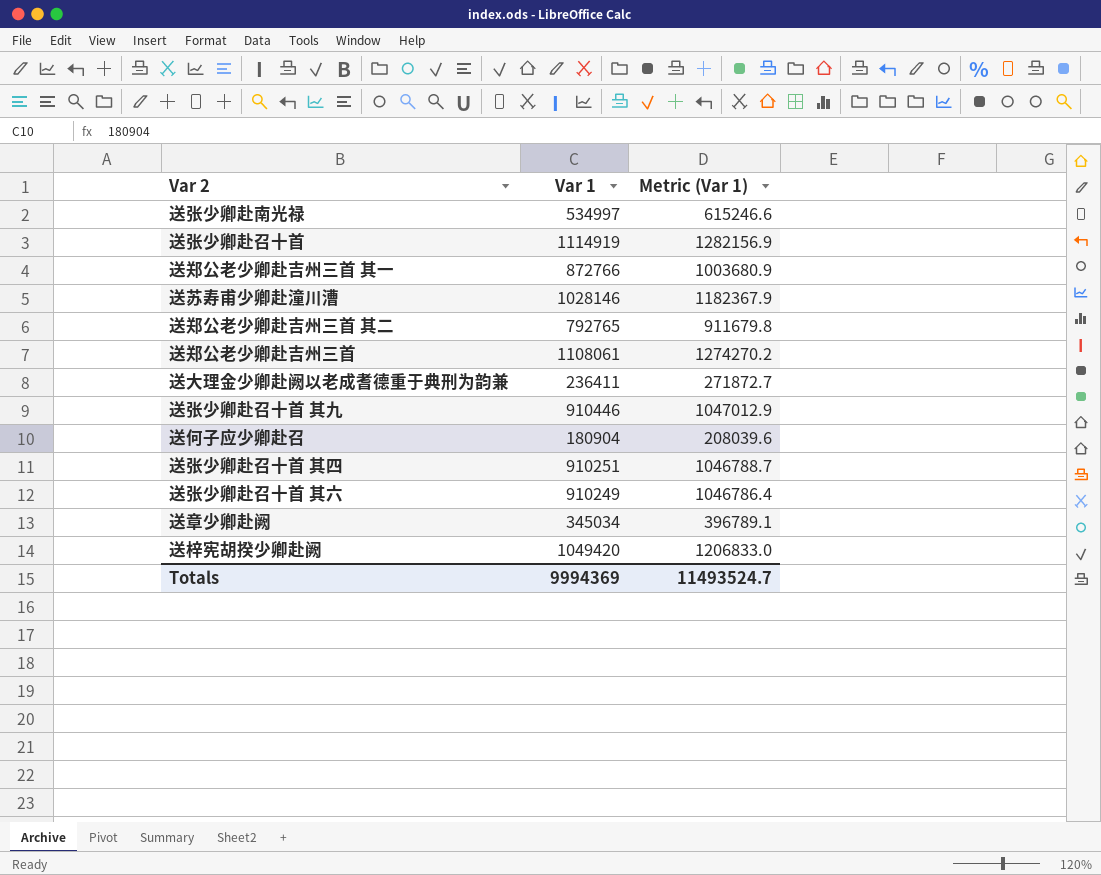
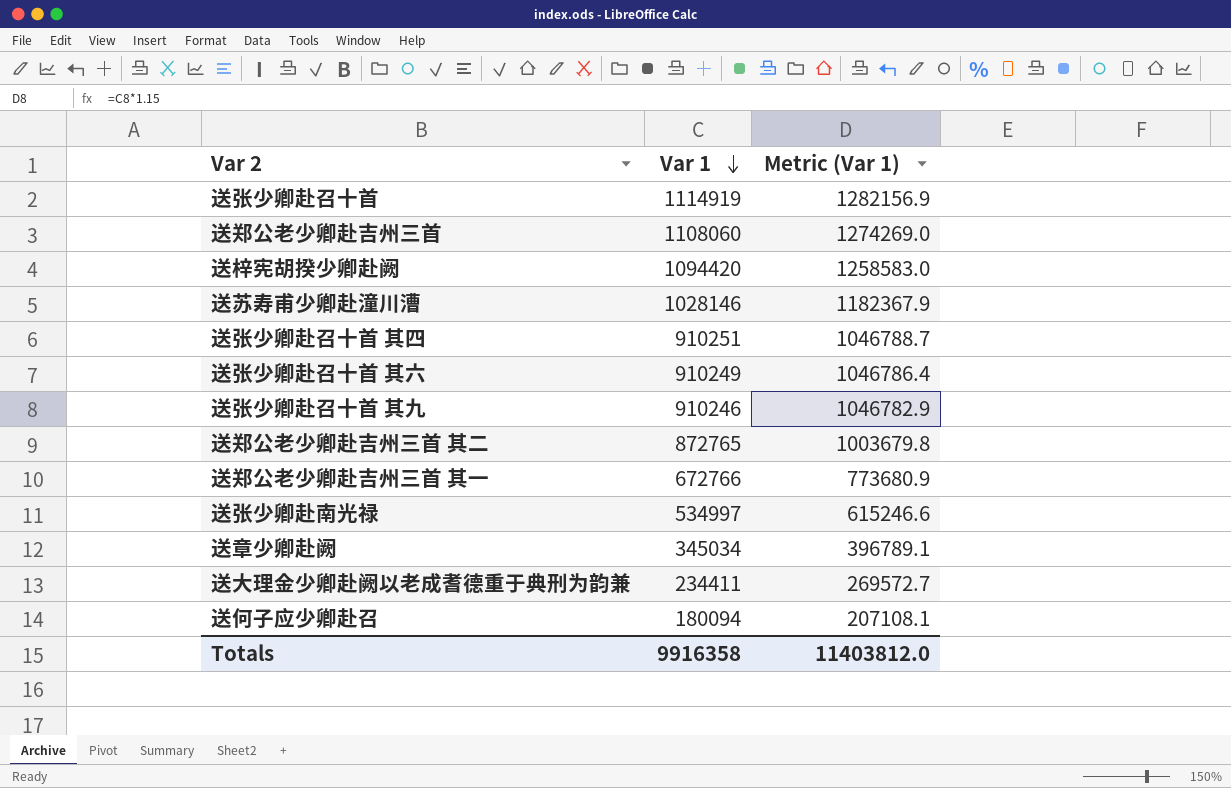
row order: none -> Var 1 descending
送郑公老少卿赴吉州三首 | Var 1: 1108061 -> 1108060
送郑公老少卿赴吉州三首 | Metric (Var 1): 1274270.2 -> 1274269.0
送梓宪胡揆少卿赴阙 | Var 1: 1049420 -> 1094420
送梓宪胡揆少卿赴阙 | Metric (Var 1): 1206833.0 -> 1258583.0
送张少卿赴召十首 其九 | Var 1: 910446 -> 910246
送张少卿赴召十首 其九 | Metric (Var 1): 1047012.9 -> 1046782.9
送郑公老少卿赴吉州三首 其二 | Var 1: 792765 -> 872765
送郑公老少卿赴吉州三首 其二 | Metric (Var 1): 911679.8 -> 1003679.8
送郑公老少卿赴吉州三首 其一 | Var 1: 872766 -> 672766
送郑公老少卿赴吉州三首 其一 | Metric (Var 1): 1003680.9 -> 773680.9
送大理金少卿赴阙以老成耆德重于典刑为韵兼 | Var 1: 236411 -> 234411
送大理金少卿赴阙以老成耆德重于典刑为韵兼 | Metric (Var 1): 271872.7 -> 269572.7
送何子应少卿赴召 | Var 1: 180904 -> 180094
送何子应少卿赴召 | Metric (Var 1): 208039.6 -> 207108.1
Totals | Var 1: 9994369 -> 9916358
Totals | Metric (Var 1): 11493524.7 -> 11403812.0

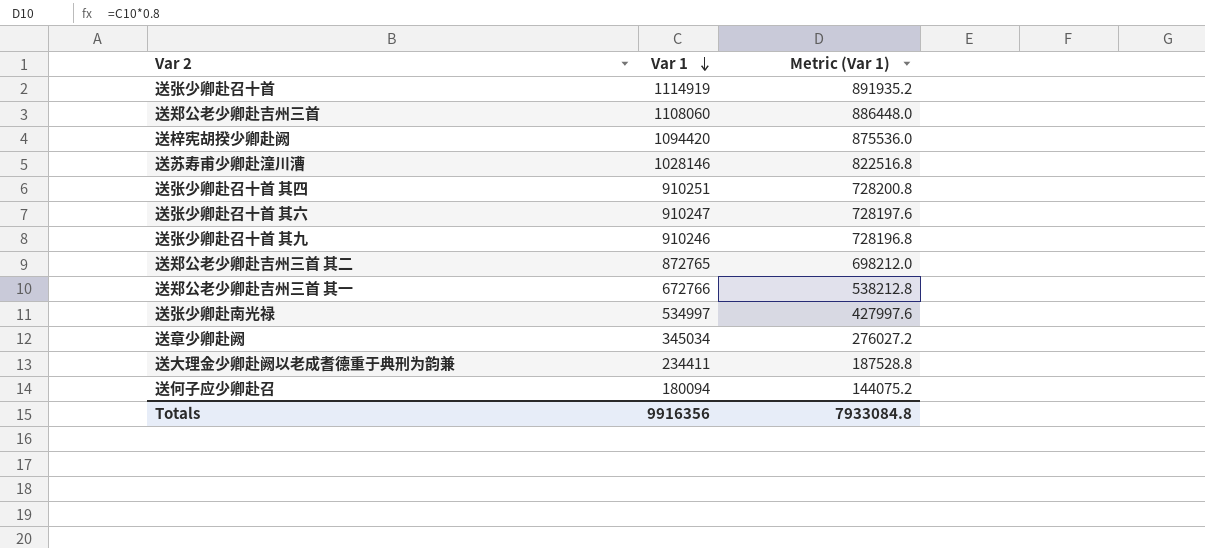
column Metric (Var 1) | formula: [Var 1] * 1.15 -> [Var 1] * 0.8
送张少卿赴召十首 其六 | Var 1: 910249 -> 910247
Totals | Var 1: 9916358 -> 9916356
Totals | Metric (Var 1): 11403812.0 -> 7933084.8

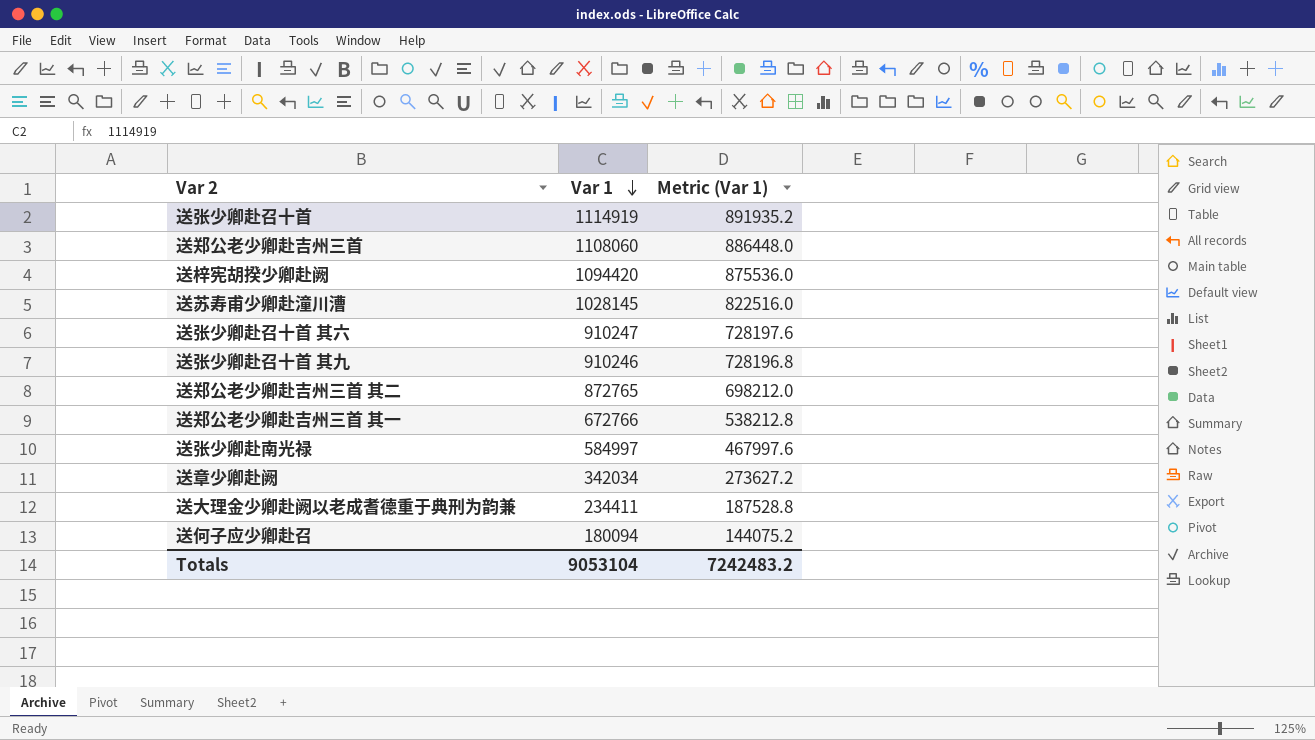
row 送张少卿赴召十首 其四: 910251 | 728200.8 -> none
送苏寿甫少卿赴潼川漕 | Var 1: 1028146 -> 1028145
送苏寿甫少卿赴潼川漕 | Metric (Var 1): 822516.8 -> 822516.0
送张少卿赴南光禄 | Var 1: 534997 -> 584997
送张少卿赴南光禄 | Metric (Var 1): 427997.6 -> 467997.6
送章少卿赴阙 | Var 1: 345034 -> 342034
送章少卿赴阙 | Metric (Var 1): 276027.2 -> 273627.2
Totals | Var 1: 9916356 -> 9053104
Totals | Metric (Var 1): 7933084.8 -> 7242483.2

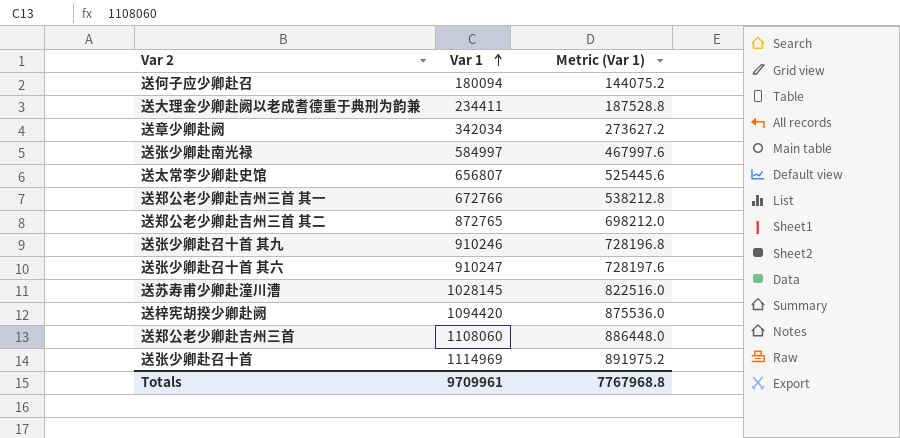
row order: Var 1 descending -> Var 1 ascending
row 送太常李少卿赴史馆: none -> 656807 | 525445.6
送张少卿赴召十首 | Var 1: 1114919 -> 1114969
送张少卿赴召十首 | Metric (Var 1): 891935.2 -> 891975.2
Totals | Var 1: 9053104 -> 9709961
Totals | Metric (Var 1): 7242483.2 -> 7767968.8

